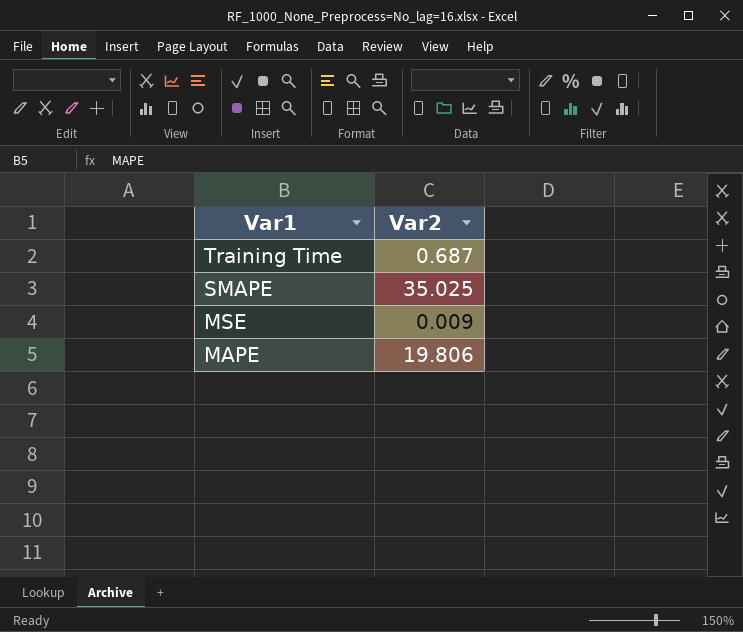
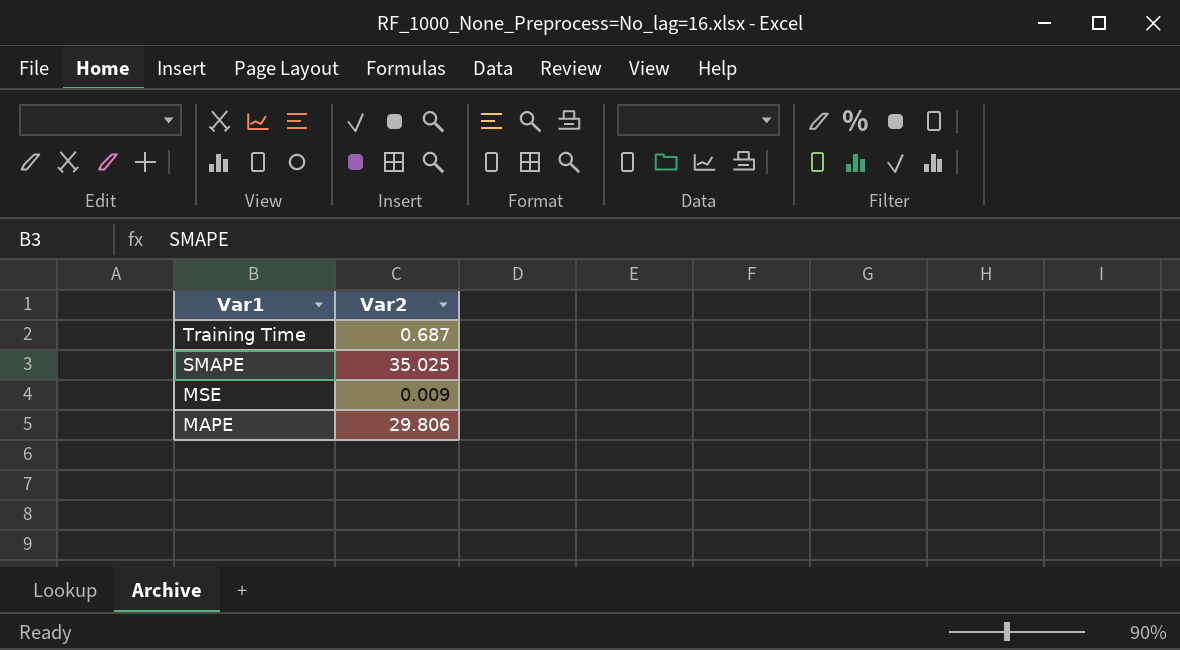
MAPE | Var2: 19.806 -> 29.806

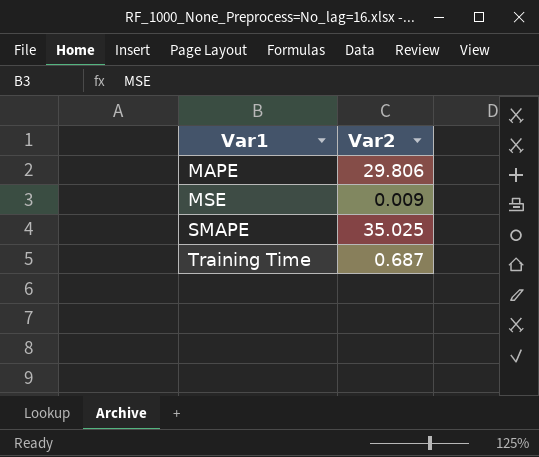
row order: Var1 descending -> Var1 ascending

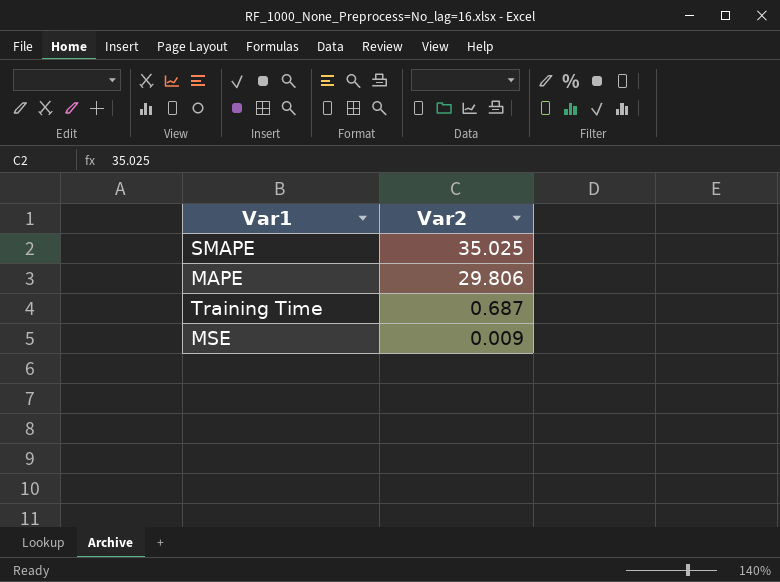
row order: Var1 ascending -> Var2 descending

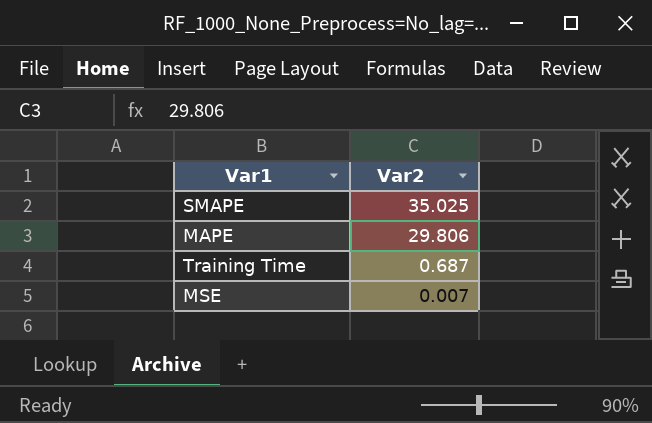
MSE | Var2: 0.009 -> 0.007

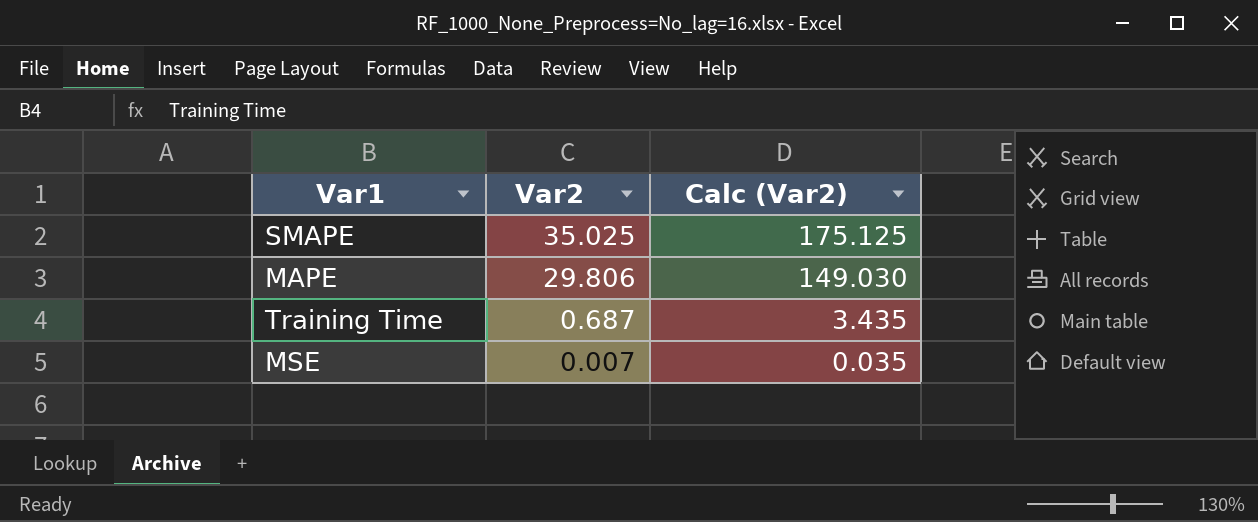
column Calc (Var2) | formula: none -> [Var2] * 5

